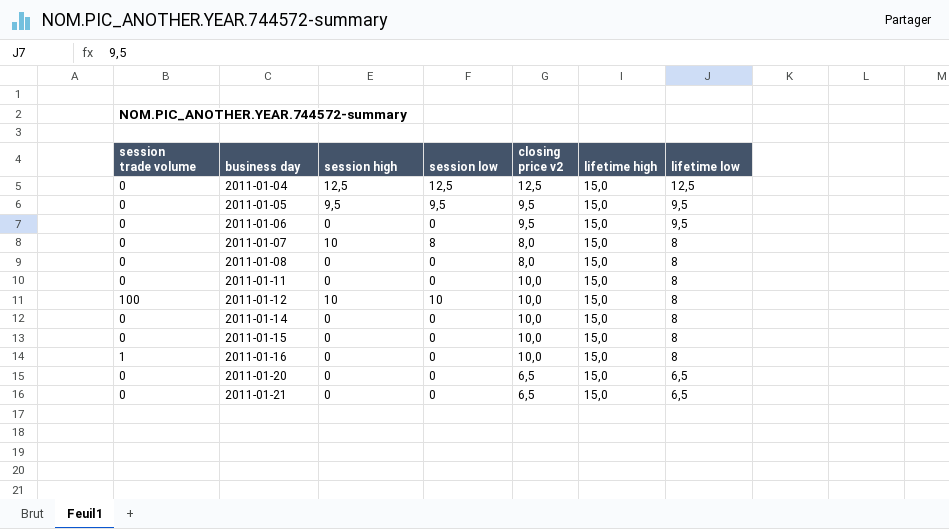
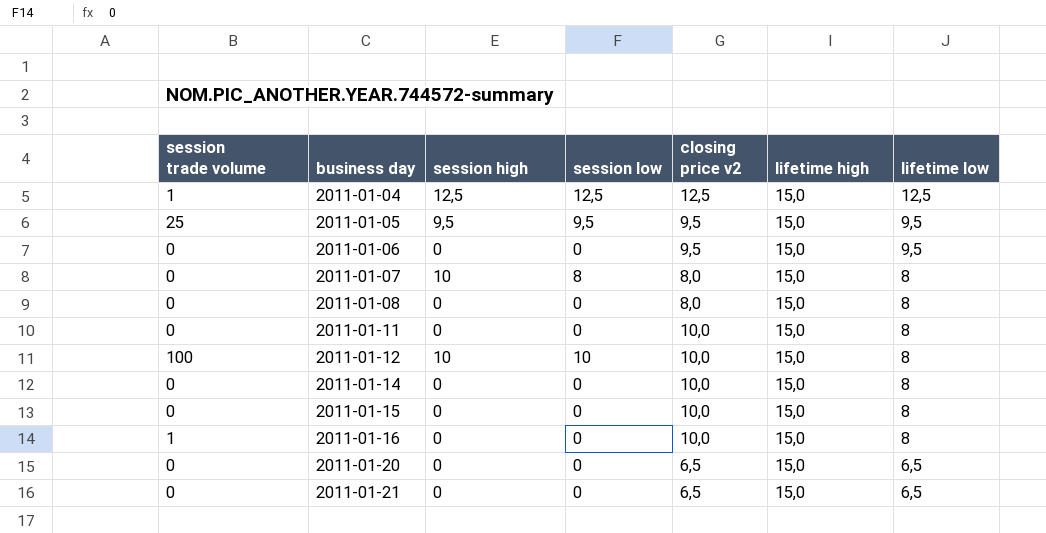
2011-01-04 | session trade volume: 0 -> 1
2011-01-05 | session trade volume: 0 -> 25

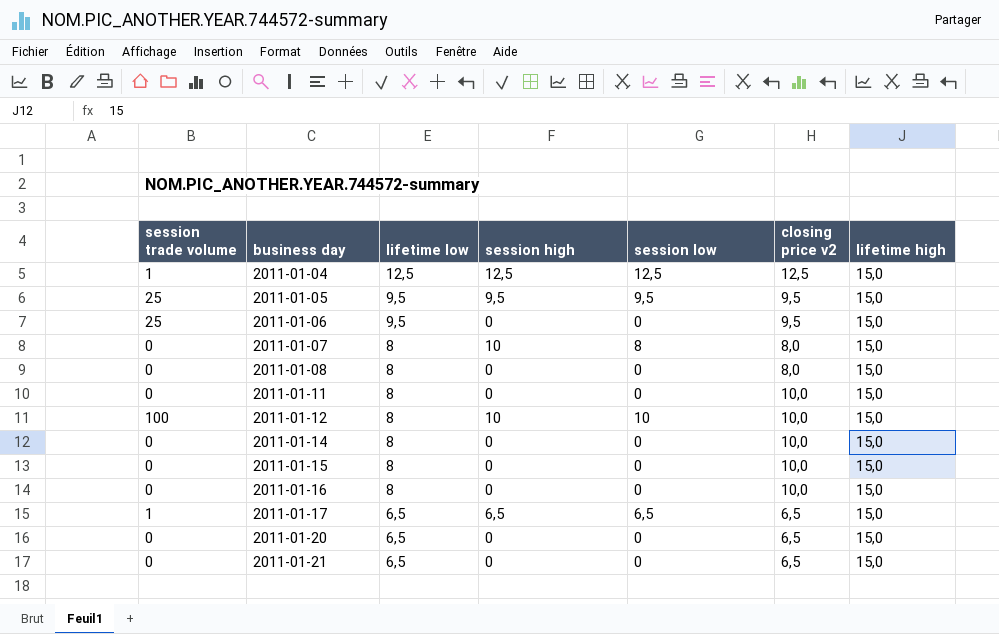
column lifetime low | position: 7 -> 3
2011-01-06 | session trade volume: 0 -> 25
2011-01-16 | session trade volume: 1 -> 0
row 2011-01-17: none -> 1 | 6,5 | 6,5 | 6,5 | 6,5 | 15,0

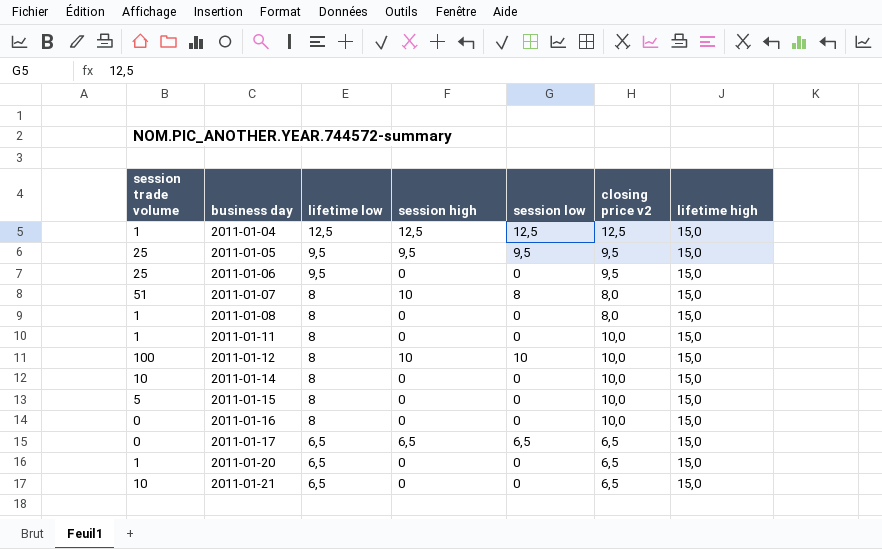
2011-01-07 | session trade volume: 0 -> 51
2011-01-08 | session trade volume: 0 -> 1
2011-01-11 | session trade volume: 0 -> 1
2011-01-14 | session trade volume: 0 -> 10
2011-01-15 | session trade volume: 0 -> 5
2011-01-17 | session trade volume: 1 -> 0
2011-01-20 | session trade volume: 0 -> 1
2011-01-21 | session trade volume: 0 -> 10

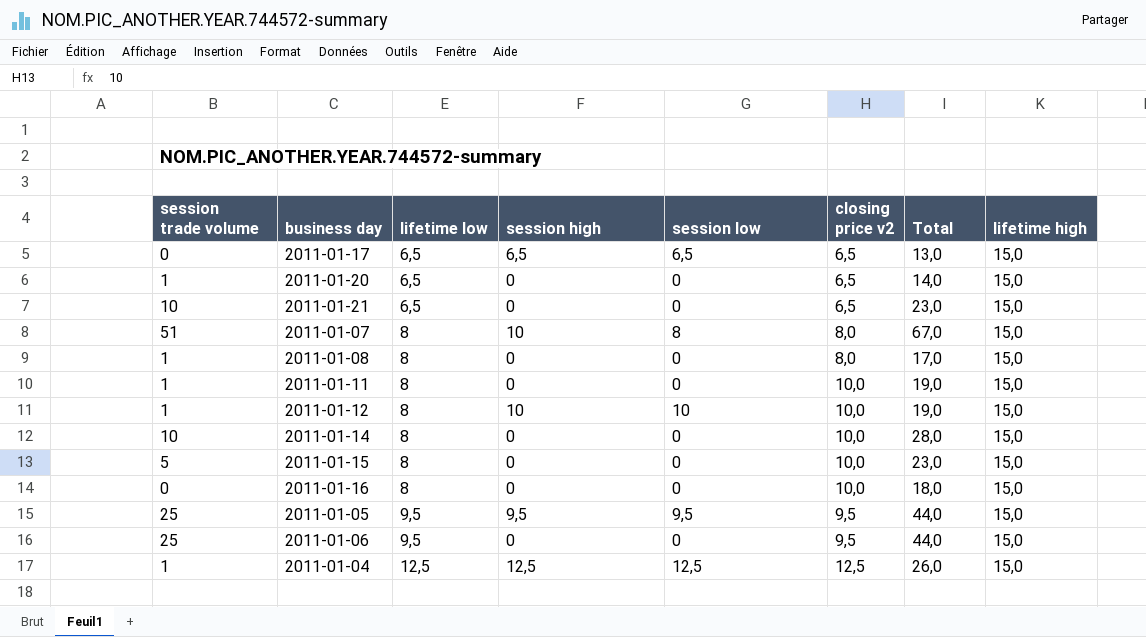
row order: business day ascending -> lifetime low ascending
column Total | formula: none -> [session trade volume] + [lifetime low] + [closing price v2]
2011-01-12 | session trade volume: 100 -> 1

